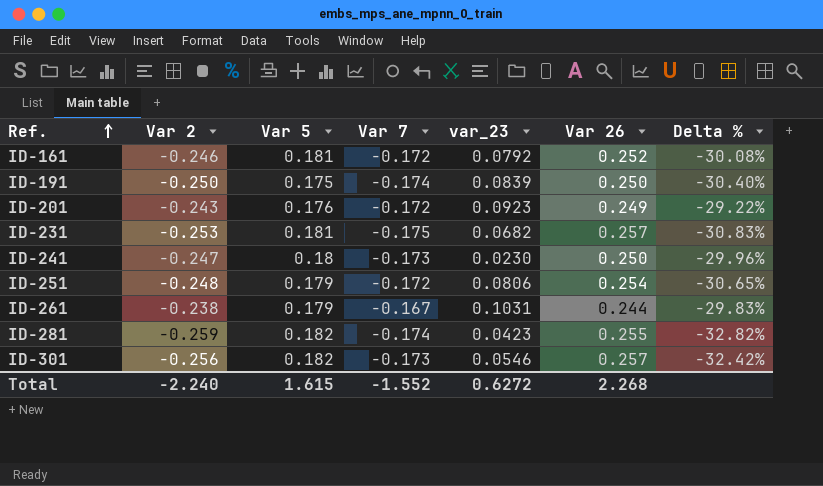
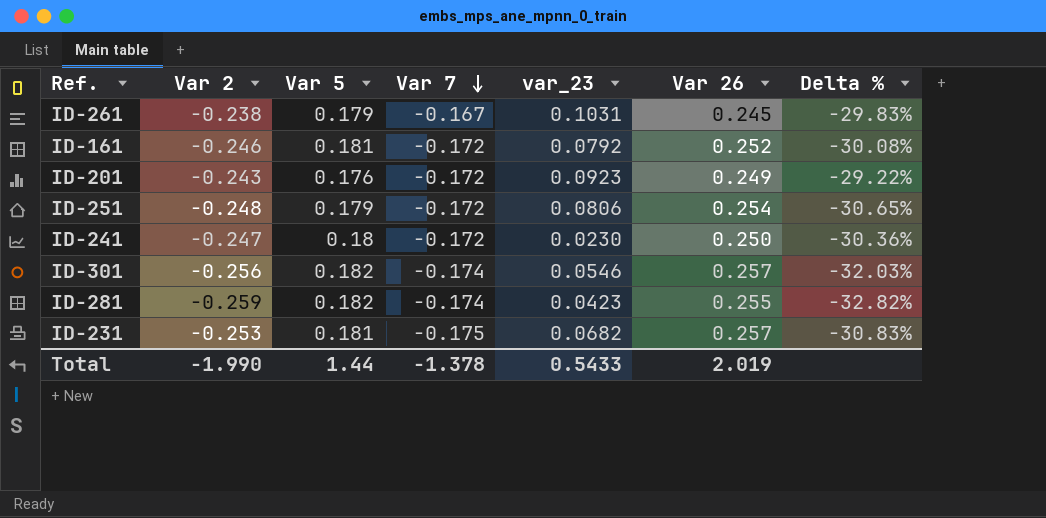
row order: Ref. ascending -> Var 7 descending
row ID-191: -0.250 | 0.175 | -0.174 | 0.0839 | 0.250 | -30.40% -> none
ID-261 | Var 26: 0.244 -> 0.245
ID-241 | Var 7: -0.173 -> -0.172
ID-241 | Delta %: -29.96% -> -30.36%
ID-301 | Var 7: -0.173 -> -0.174
ID-301 | Delta %: -32.42% -> -32.03%
Total | Var 2: -2.240 -> -1.990
Total | Var 5: 1.615 -> 1.44
Total | Var 7: -1.552 -> -1.378
Total | var_23: 0.6272 -> 0.5433
Total | Var 26: 2.268 -> 2.019

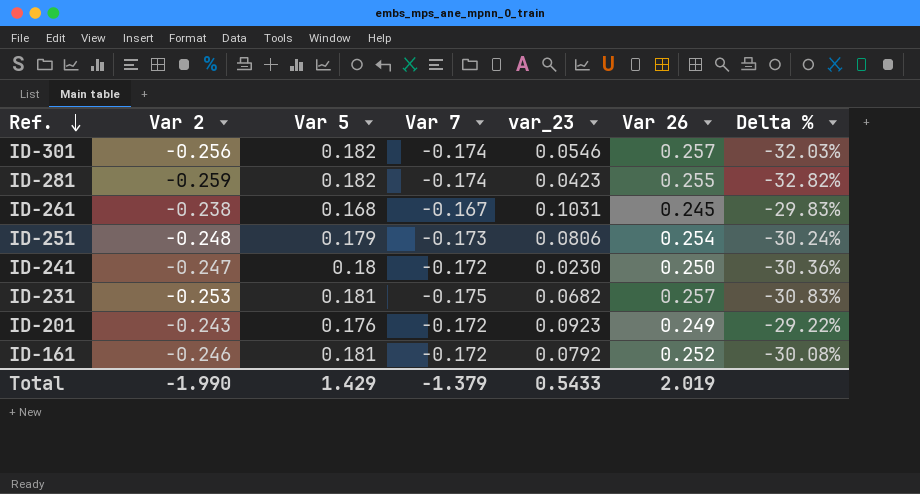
row order: Var 7 descending -> Ref. descending
ID-261 | Var 5: 0.179 -> 0.168
ID-251 | Var 7: -0.172 -> -0.173
ID-251 | Delta %: -30.65% -> -30.24%
Total | Var 5: 1.44 -> 1.429
Total | Var 7: -1.378 -> -1.379

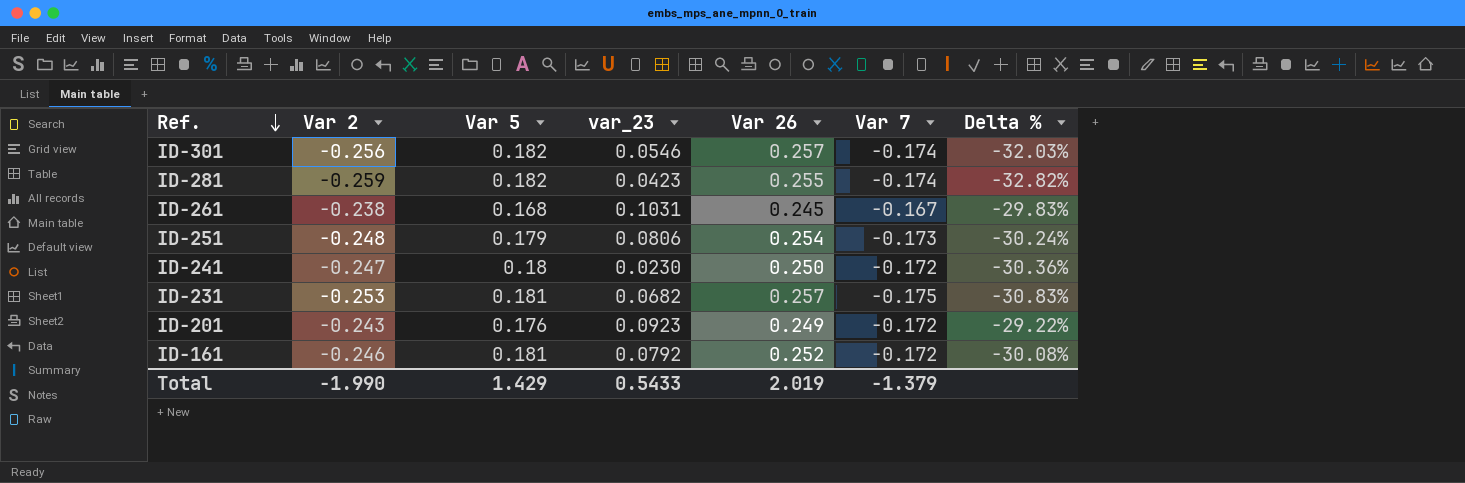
column Var 7 | position: 4 -> 6

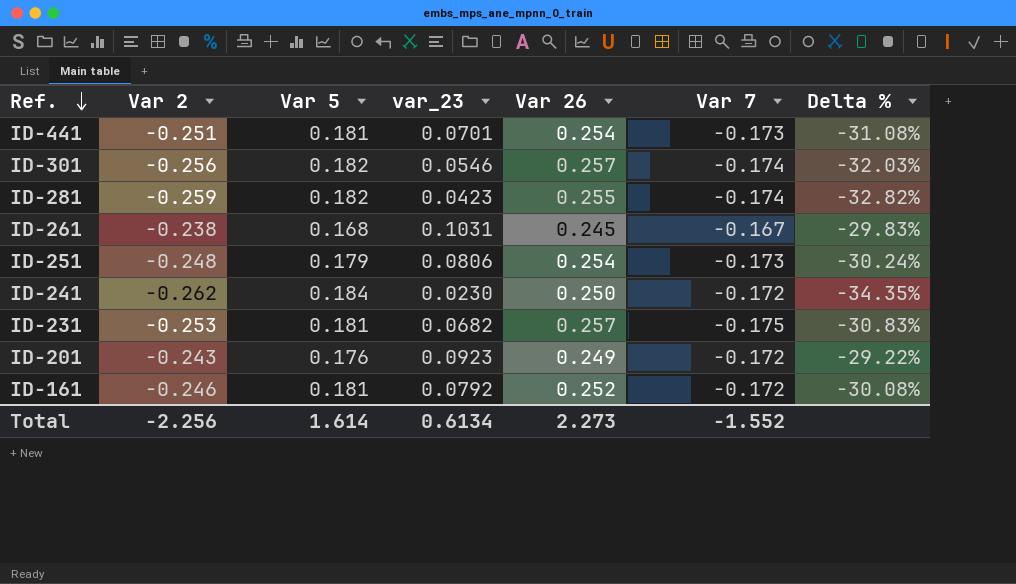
row ID-441: none -> -0.251 | 0.181 | 0.0701 | 0.254 | -0.173 | -31.08%
ID-241 | Var 2: -0.247 -> -0.262
ID-241 | Var 5: 0.18 -> 0.184
ID-241 | Delta %: -30.36% -> -34.35%
Total | Var 2: -1.990 -> -2.256
Total | Var 5: 1.429 -> 1.614
Total | var_23: 0.5433 -> 0.6134
Total | Var 26: 2.019 -> 2.273
Total | Var 7: -1.379 -> -1.552

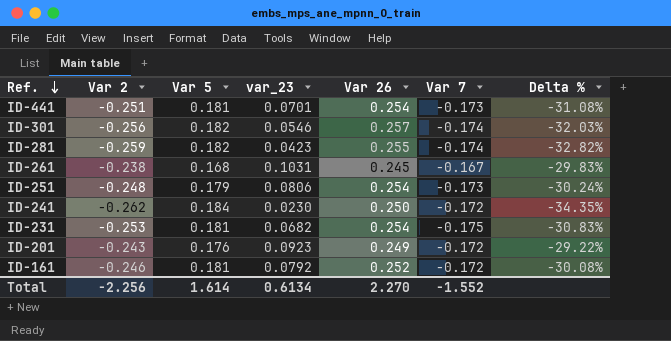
ID-231 | Var 26: 0.257 -> 0.254
Total | Var 26: 2.273 -> 2.270

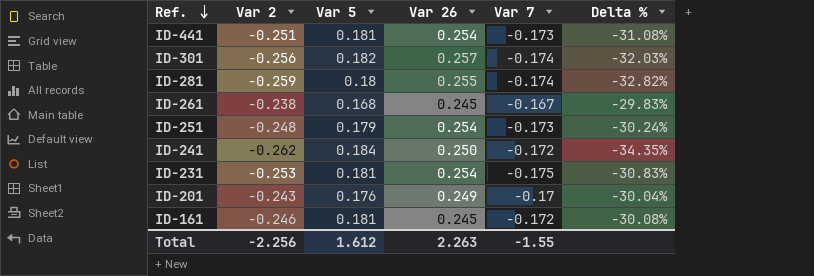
column var_23 | position: 4 -> none
ID-281 | Var 5: 0.182 -> 0.18
ID-201 | Var 7: -0.172 -> -0.17
ID-201 | Delta %: -29.22% -> -30.04%
ID-161 | Var 26: 0.252 -> 0.245
Total | Var 5: 1.614 -> 1.612
Total | Var 26: 2.270 -> 2.263
Total | Var 7: -1.552 -> -1.55

